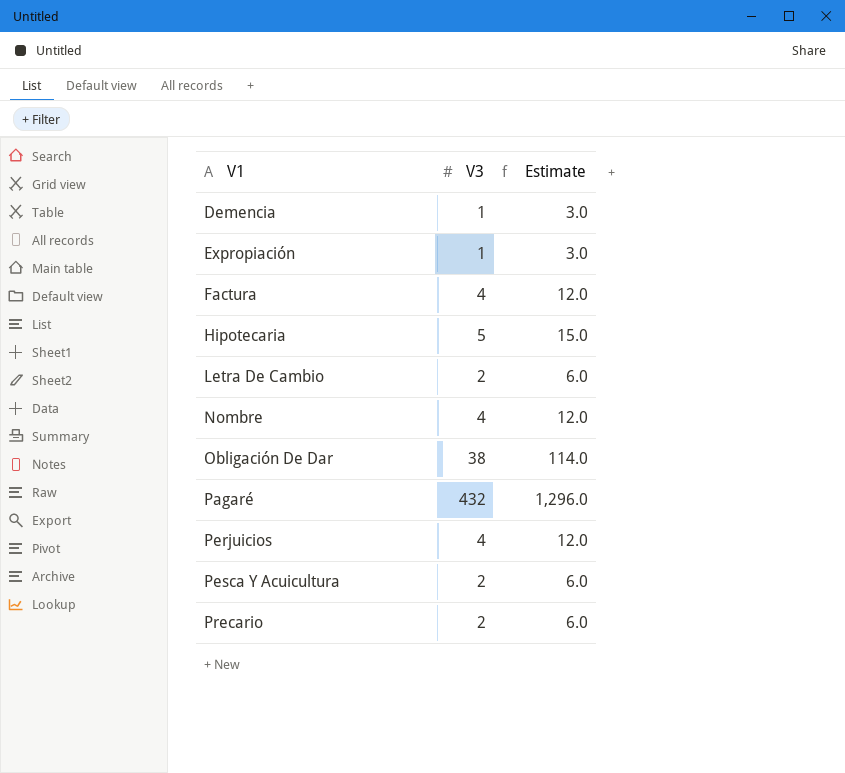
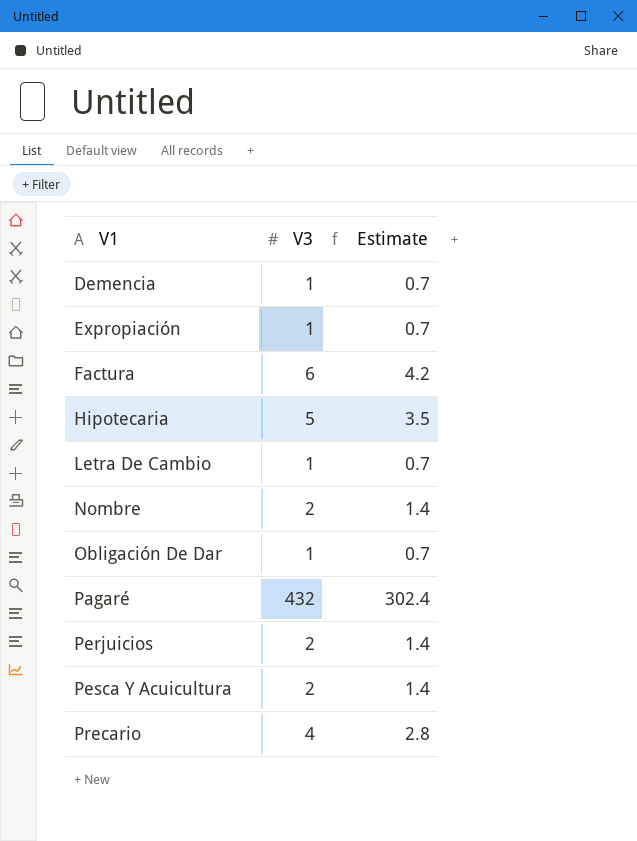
column Estimate | formula: [V3] * 3 -> [V3] * 0.7
Factura | V3: 4 -> 6
Letra De Cambio | V3: 2 -> 1
Nombre | V3: 4 -> 2
Obligación De Dar | V3: 38 -> 1
Perjuicios | V3: 4 -> 2
Precario | V3: 2 -> 4

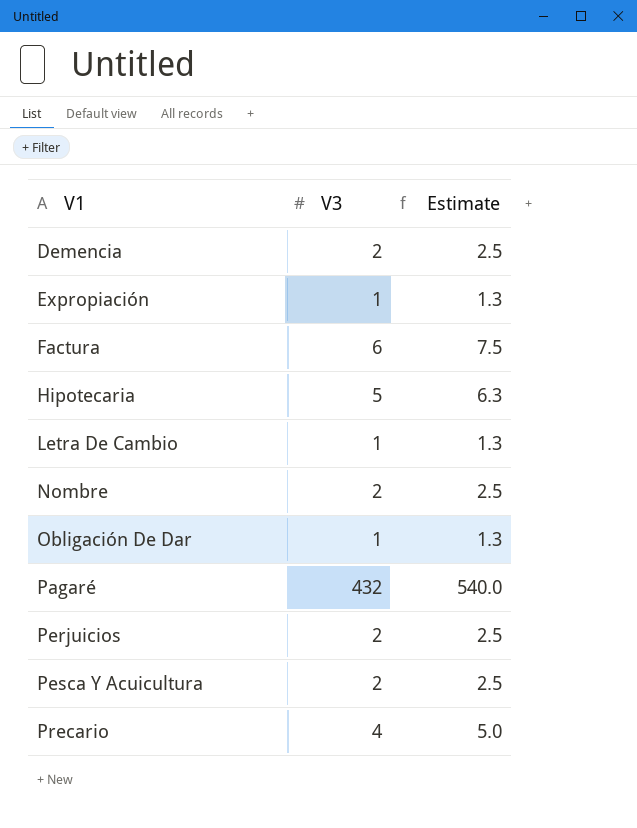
column Estimate | formula: [V3] * 0.7 -> [V3] * 1.25
Demencia | V3: 1 -> 2

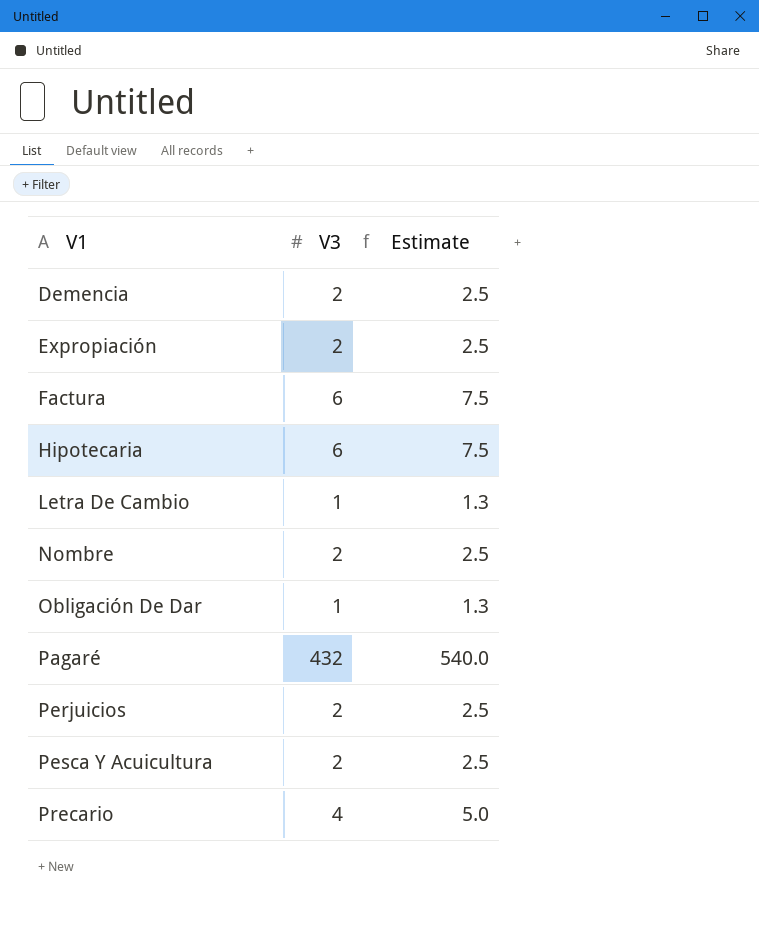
Expropiación | V3: 1 -> 2
Expropiación | Estimate: 1.3 -> 2.5
Hipotecaria | V3: 5 -> 6
Hipotecaria | Estimate: 6.3 -> 7.5

